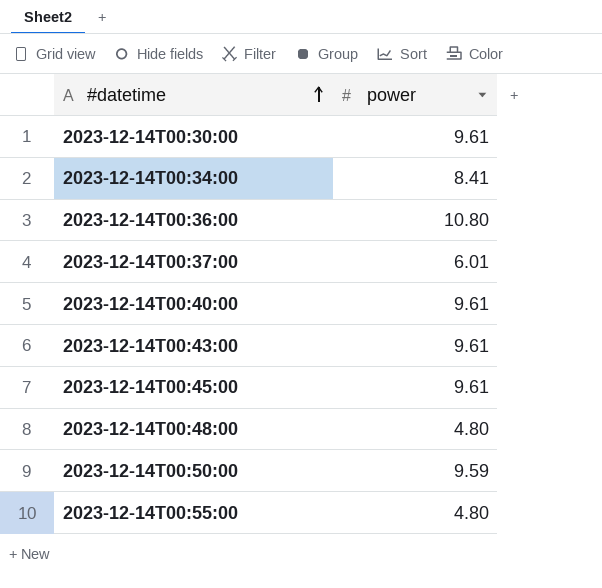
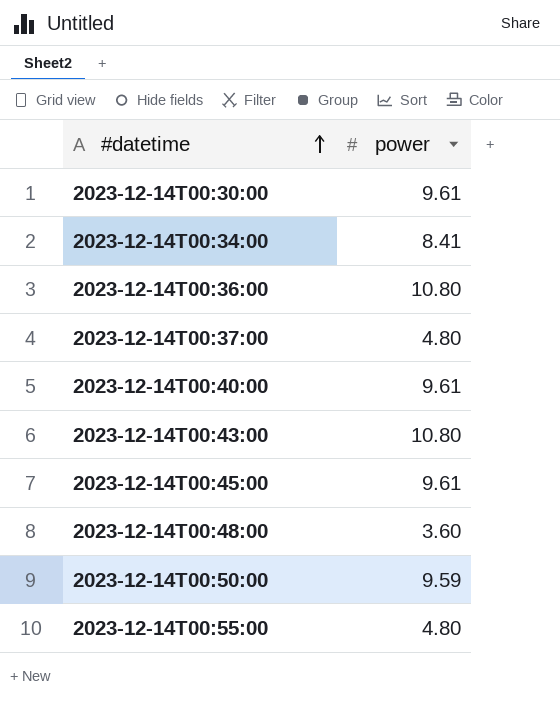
2023-12-14T00:37:00 | power: 6.01 -> 4.80
2023-12-14T00:43:00 | power: 9.61 -> 10.80
2023-12-14T00:48:00 | power: 4.80 -> 3.60

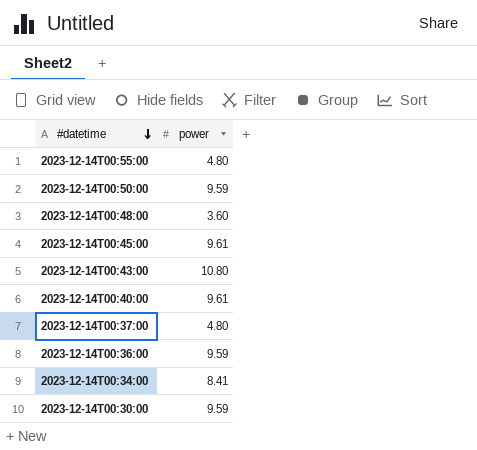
row order: #datetime ascending -> #datetime descending
2023-12-14T00:36:00 | power: 10.80 -> 9.59
2023-12-14T00:30:00 | power: 9.61 -> 9.59

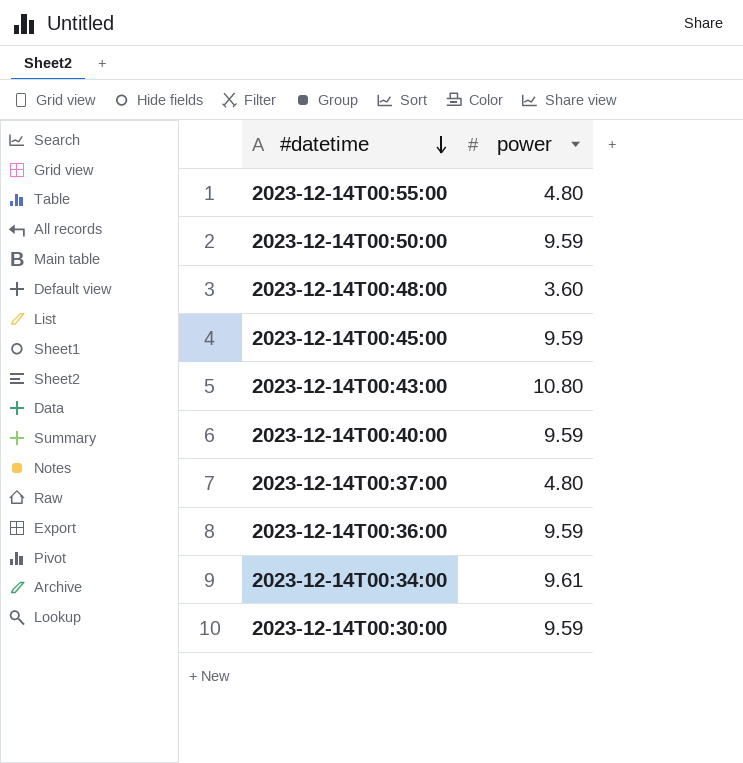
2023-12-14T00:45:00 | power: 9.61 -> 9.59
2023-12-14T00:40:00 | power: 9.61 -> 9.59
2023-12-14T00:34:00 | power: 8.41 -> 9.61

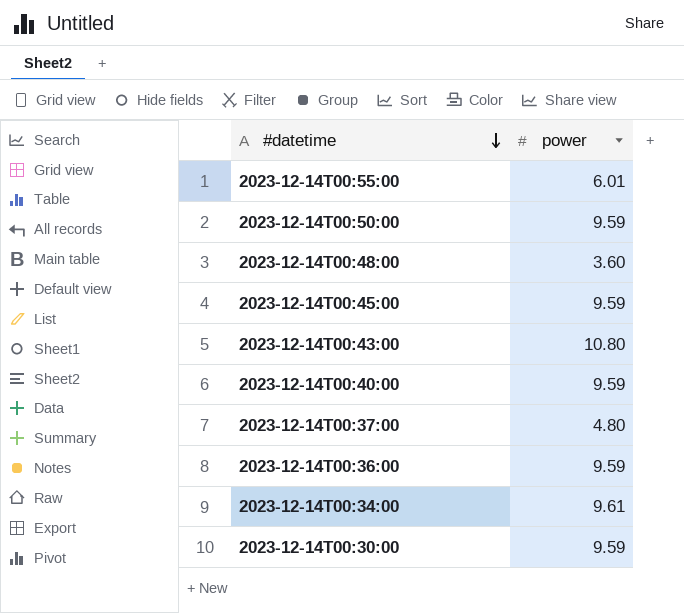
2023-12-14T00:55:00 | power: 4.80 -> 6.01

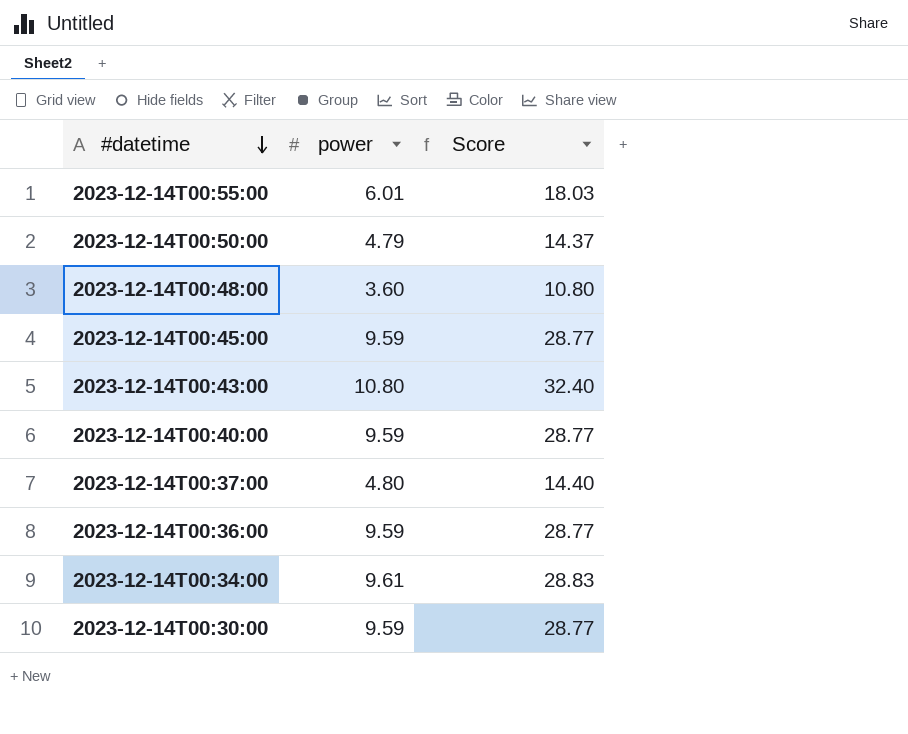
column Score | formula: none -> [power] * 3
2023-12-14T00:50:00 | power: 9.59 -> 4.79

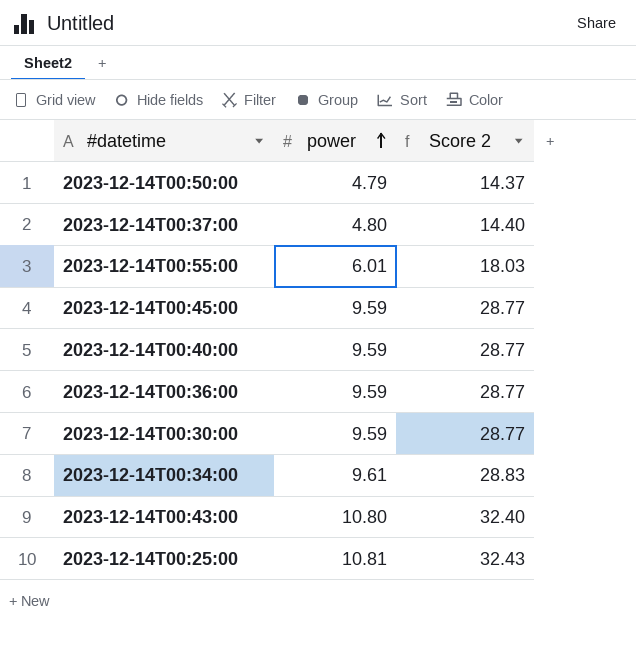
row order: #datetime descending -> power ascending
column name: Score -> Score 2
row 2023-12-14T00:48:00: 3.60 | 10.80 -> none
row 2023-12-14T00:25:00: none -> 10.81 | 32.43

